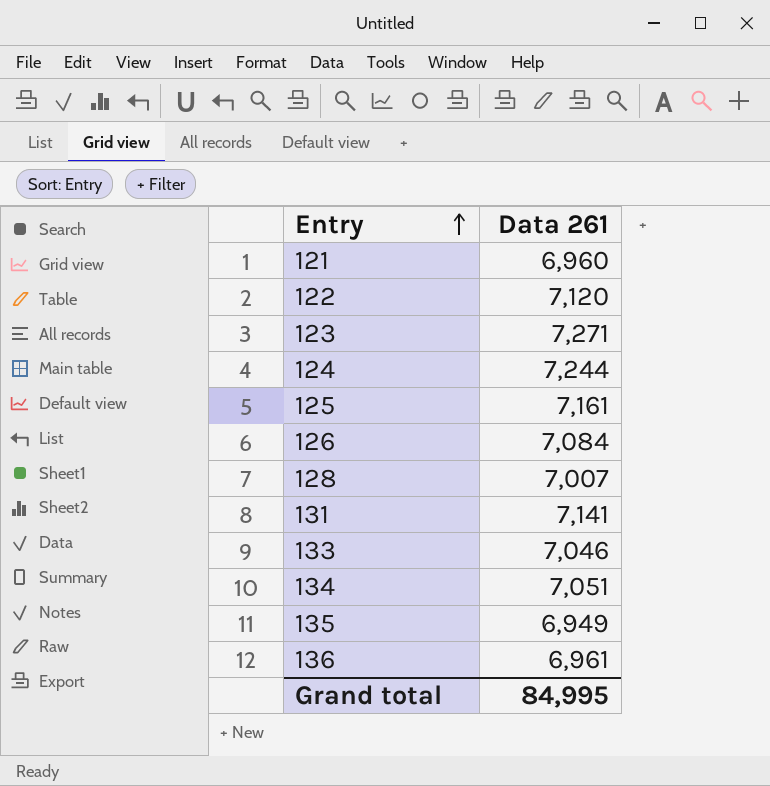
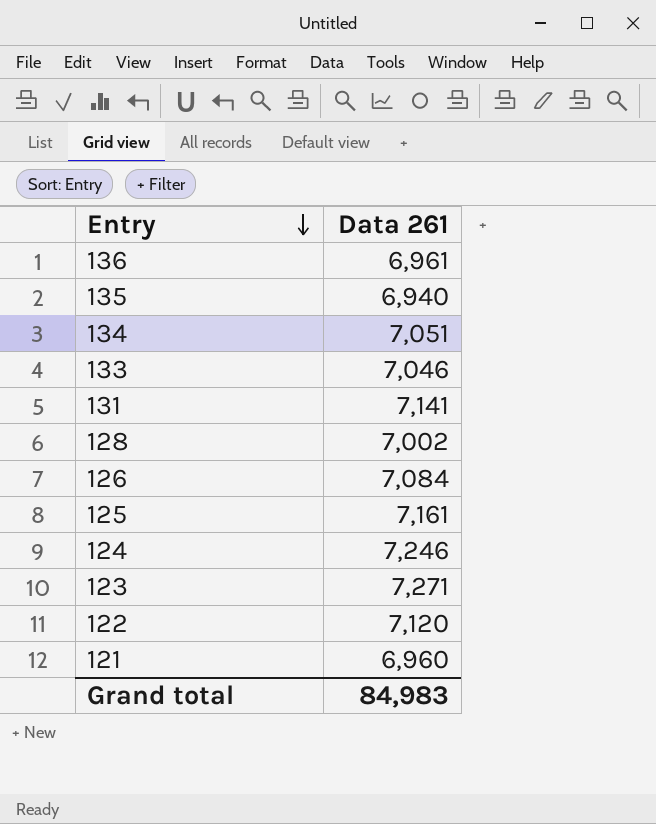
row order: Entry ascending -> Entry descending
135 | Data 261: 6,949 -> 6,940
128 | Data 261: 7,007 -> 7,002
124 | Data 261: 7,244 -> 7,246
Grand total | Data 261: 84,995 -> 84,983

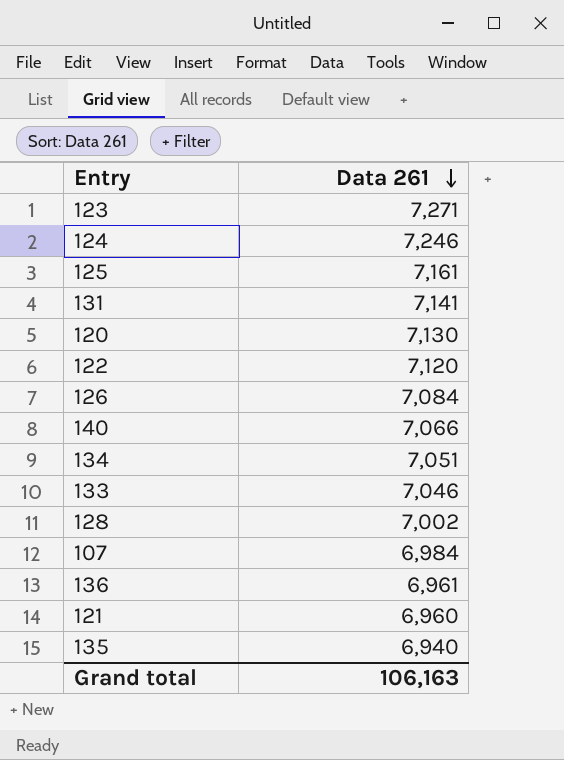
row order: Entry descending -> Data 261 descending
row 120: none -> 7,130
row 140: none -> 7,066
row 107: none -> 6,984
Grand total | Data 261: 84,983 -> 106,163

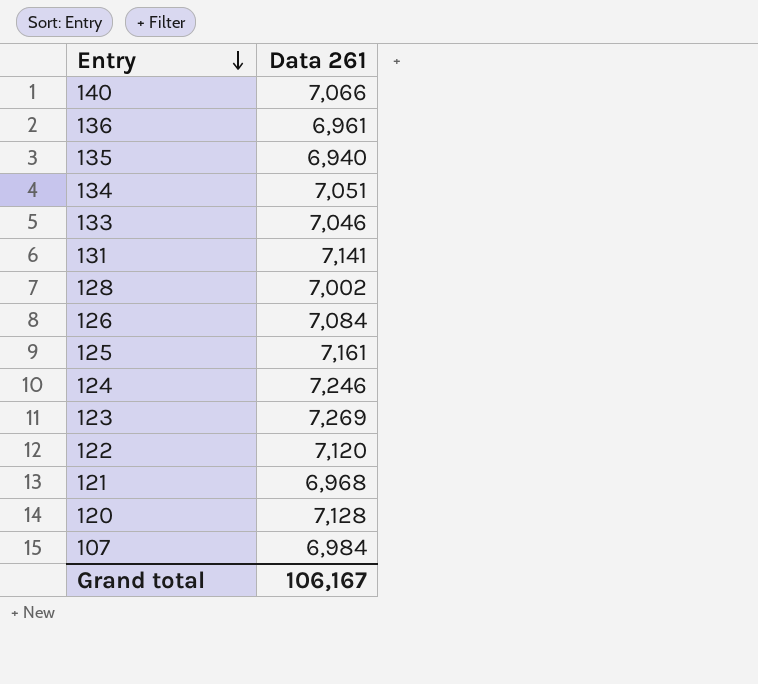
row order: Data 261 descending -> Entry descending
123 | Data 261: 7,271 -> 7,269
121 | Data 261: 6,960 -> 6,968
120 | Data 261: 7,130 -> 7,128
Grand total | Data 261: 106,163 -> 106,167

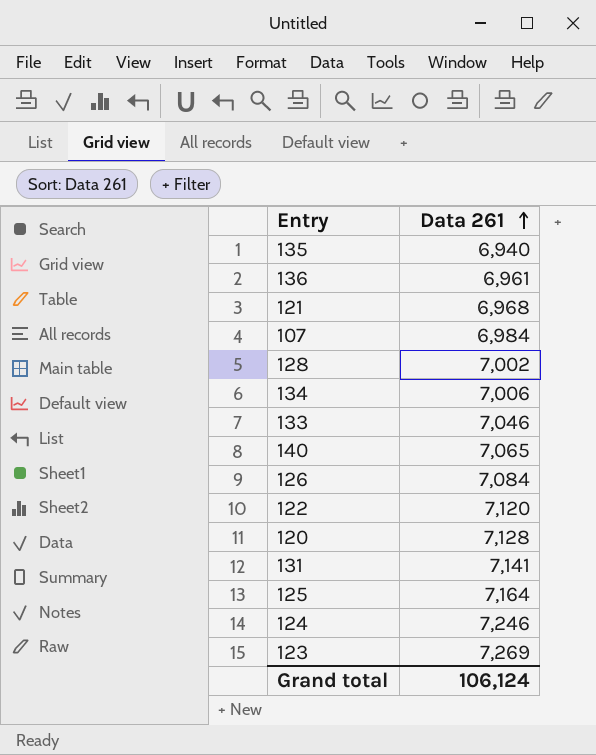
row order: Entry descending -> Data 261 ascending
134 | Data 261: 7,051 -> 7,006
140 | Data 261: 7,066 -> 7,065
125 | Data 261: 7,161 -> 7,164
Grand total | Data 261: 106,167 -> 106,124

